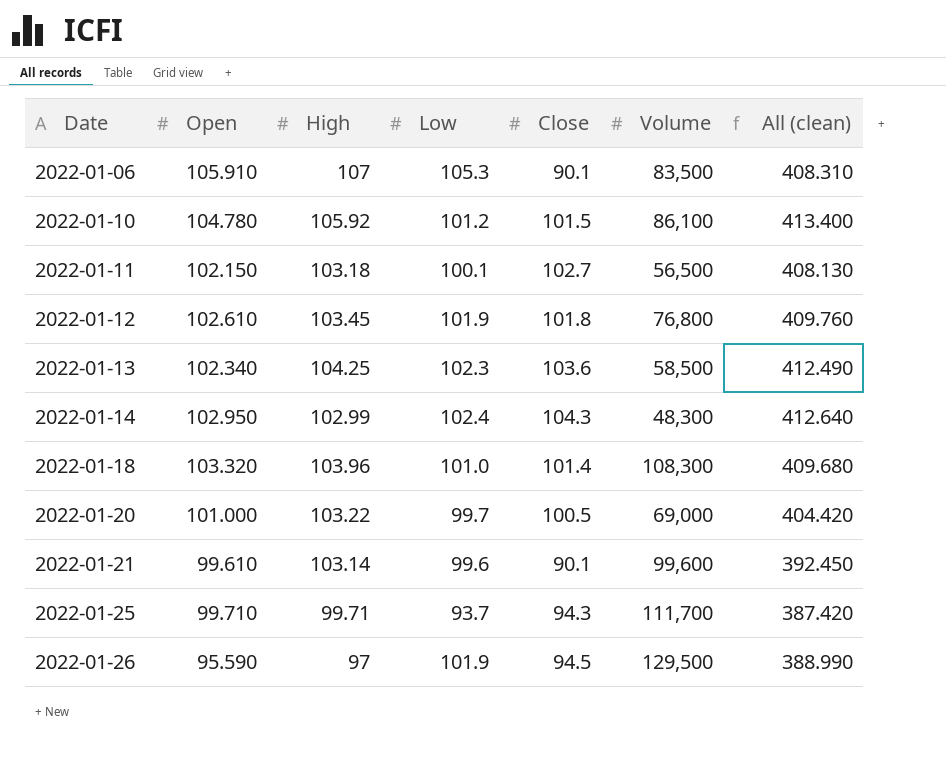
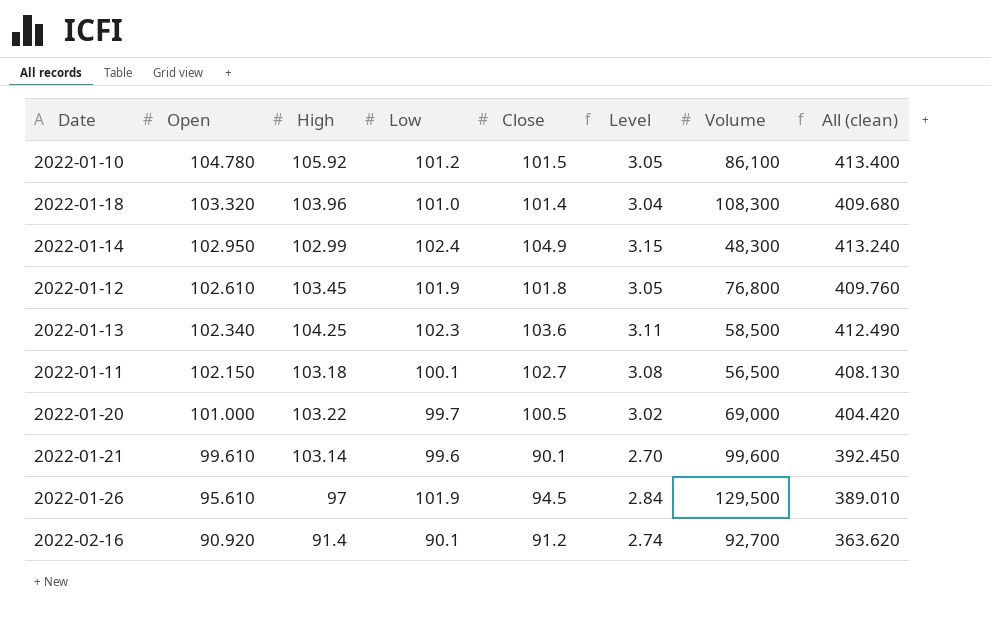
row order: Date ascending -> Open descending
column Level | formula: none -> [Close] * 0.03
row 2022-01-06: 105.910 | 107 | 105.3 | 90.1 | 83,500 | 408.310 -> none
row 2022-01-25: 99.710 | 99.71 | 93.7 | 94.3 | 111,700 | 387.420 -> none
2022-01-14 | Close: 104.3 -> 104.9
2022-01-14 | All (clean): 412.640 -> 413.240
2022-01-26 | Open: 95.590 -> 95.610
2022-01-26 | All (clean): 388.990 -> 389.010
row 2022-02-16: none -> 90.920 | 91.4 | 90.1 | 91.2 | 2.74 | 92,700 | 363.620

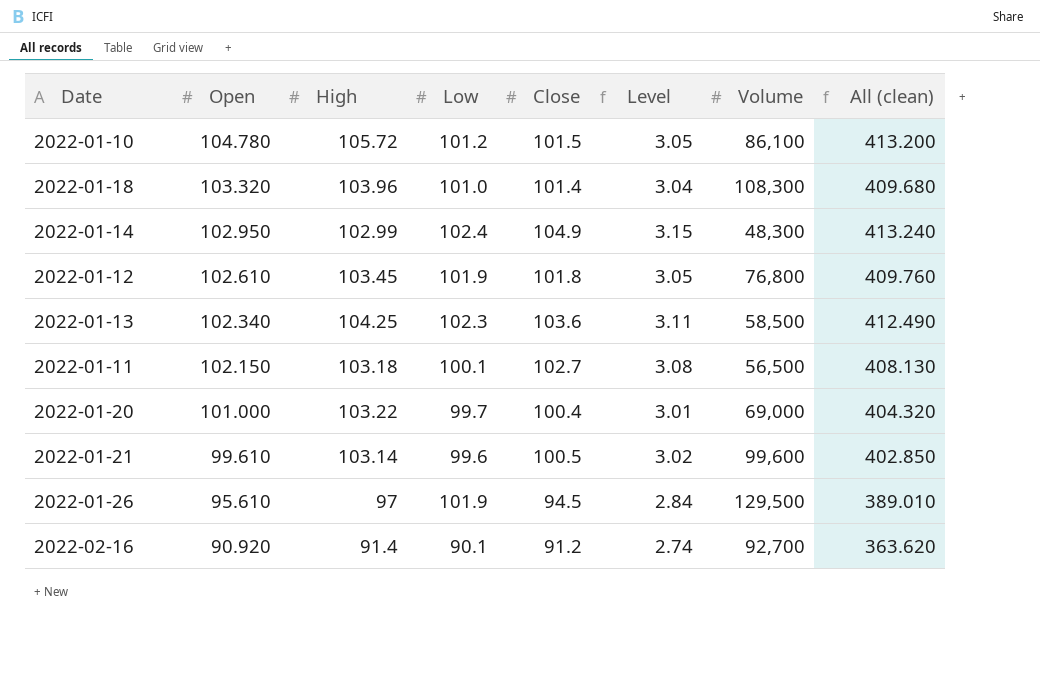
2022-01-10 | High: 105.92 -> 105.72
2022-01-10 | All (clean): 413.400 -> 413.200
2022-01-20 | Close: 100.5 -> 100.4
2022-01-20 | Level: 3.02 -> 3.01
2022-01-20 | All (clean): 404.420 -> 404.320
2022-01-21 | Close: 90.1 -> 100.5
2022-01-21 | Level: 2.70 -> 3.02
2022-01-21 | All (clean): 392.450 -> 402.850

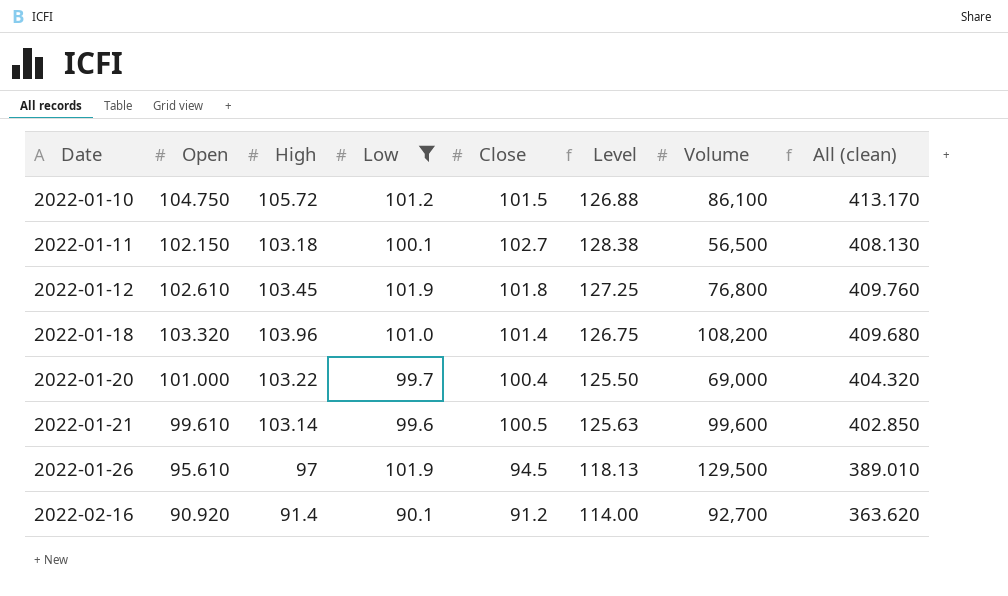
filter: none -> Low <= 101.9
row order: Open descending -> Date ascending
column Level | formula: [Close] * 0.03 -> [Close] * 1.25
2022-01-10 | Open: 104.780 -> 104.750
2022-01-10 | All (clean): 413.200 -> 413.170
2022-01-18 | Volume: 108,300 -> 108,200

